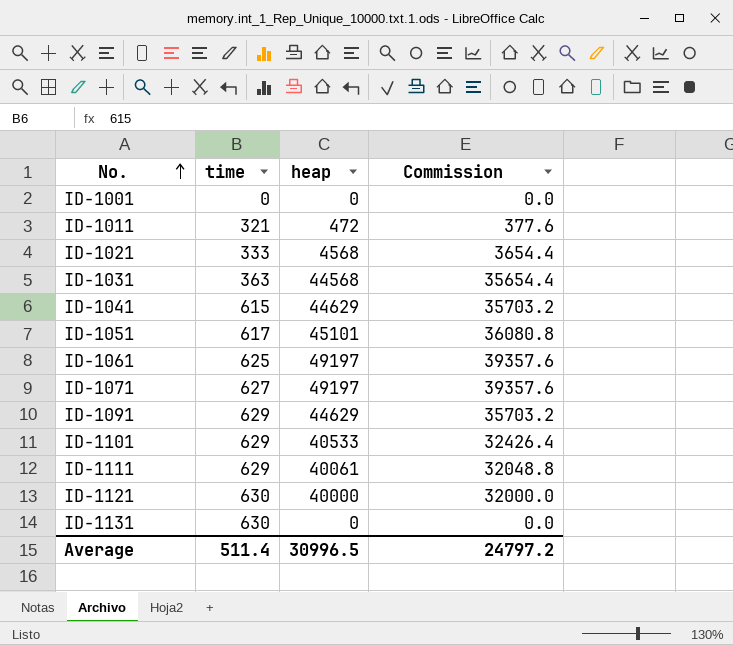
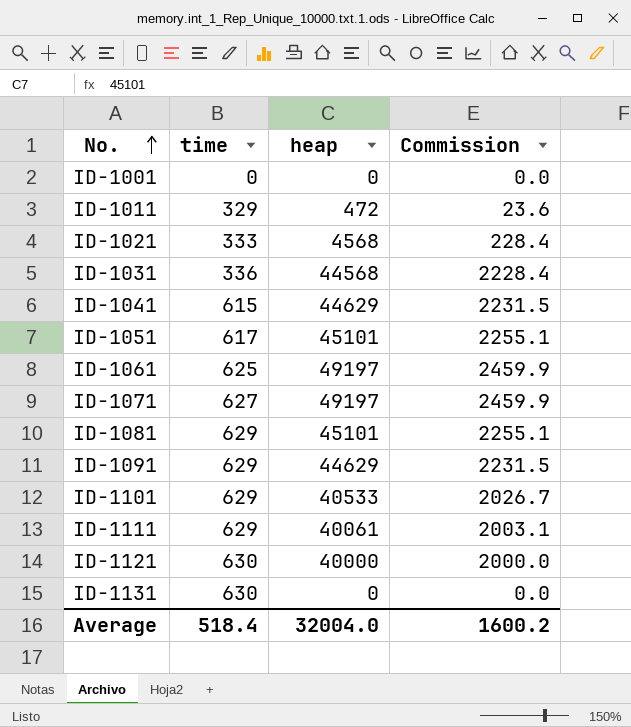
column Commission | formula: [heap] * 0.8 -> [heap] * 0.05
ID-1011 | time: 321 -> 329
ID-1031 | time: 363 -> 336
row ID-1081: none -> 629 | 45101 | 2255.1
Average | time: 511.4 -> 518.4
Average | heap: 30996.5 -> 32004.0
Average | Commission: 24797.2 -> 1600.2

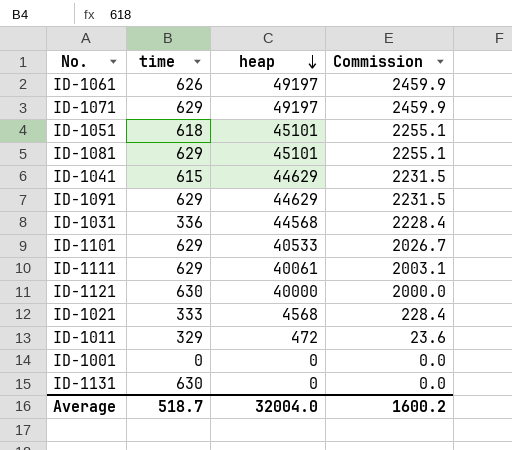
row order: No. ascending -> heap descending
ID-1061 | time: 625 -> 626
ID-1071 | time: 627 -> 629
ID-1051 | time: 617 -> 618
Average | time: 518.4 -> 518.7

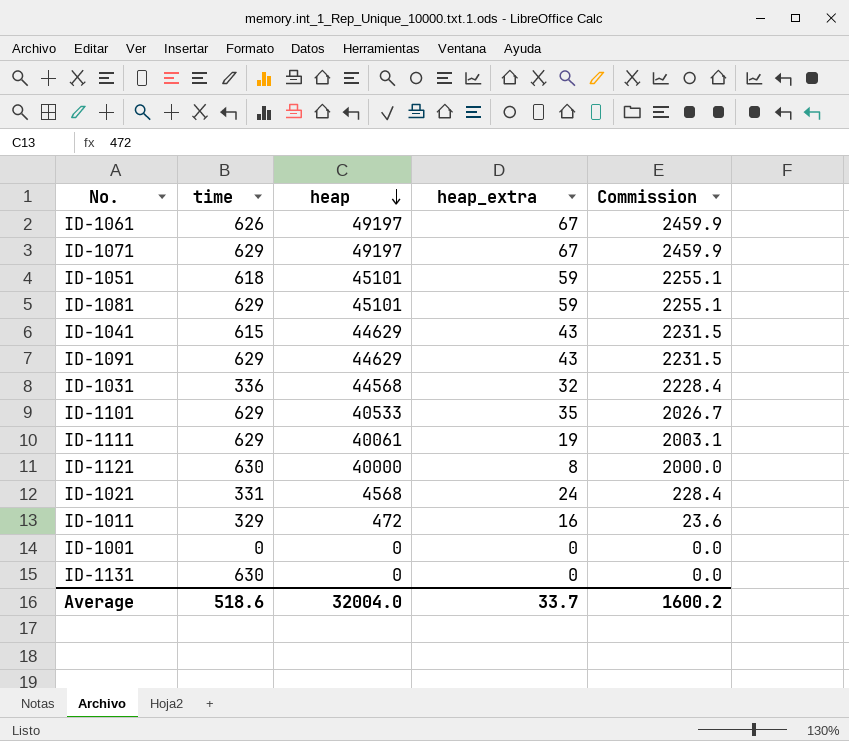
column heap_extra | position: none -> 4
ID-1021 | time: 333 -> 331
Average | time: 518.7 -> 518.6

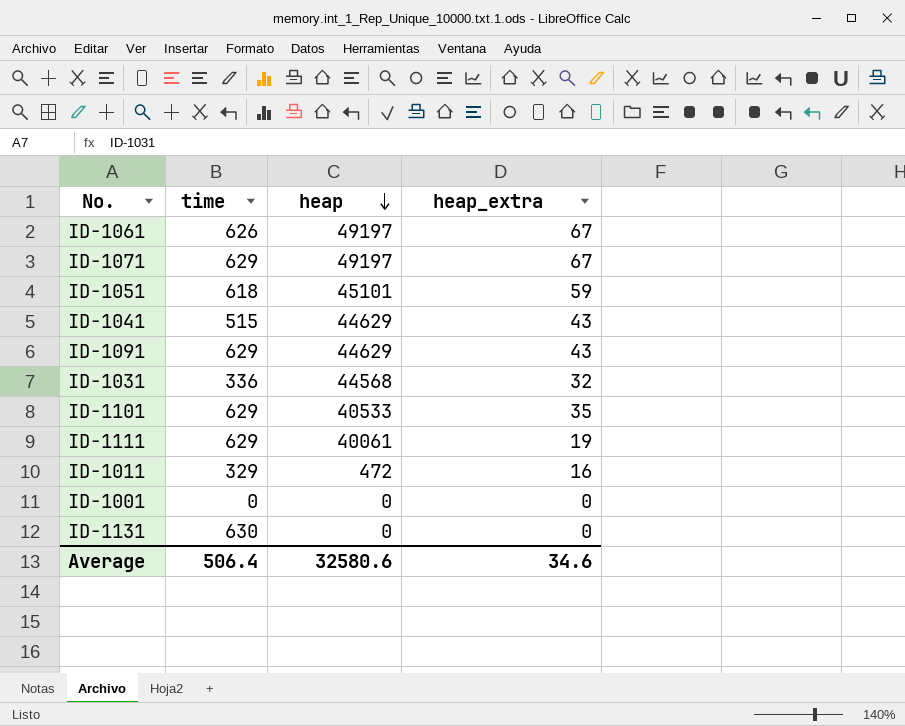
column Commission | formula: [heap] * 0.05 -> none
row ID-1081: 629 | 45101 | 59 | 2255.1 -> none
row ID-1121: 630 | 40000 | 8 | 2000.0 -> none
row ID-1021: 331 | 4568 | 24 | 228.4 -> none
ID-1041 | time: 615 -> 515
Average | time: 518.6 -> 506.4
Average | heap: 32004.0 -> 32580.6
Average | heap_extra: 33.7 -> 34.6

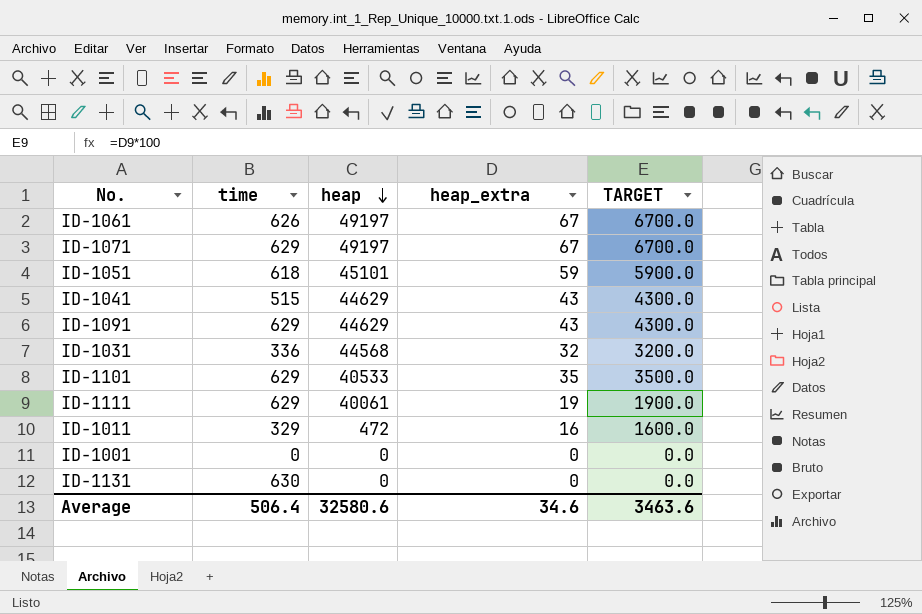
column TARGET | formula: none -> [heap_extra] * 100

